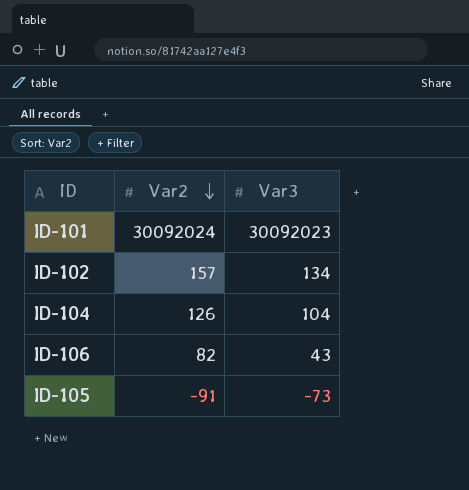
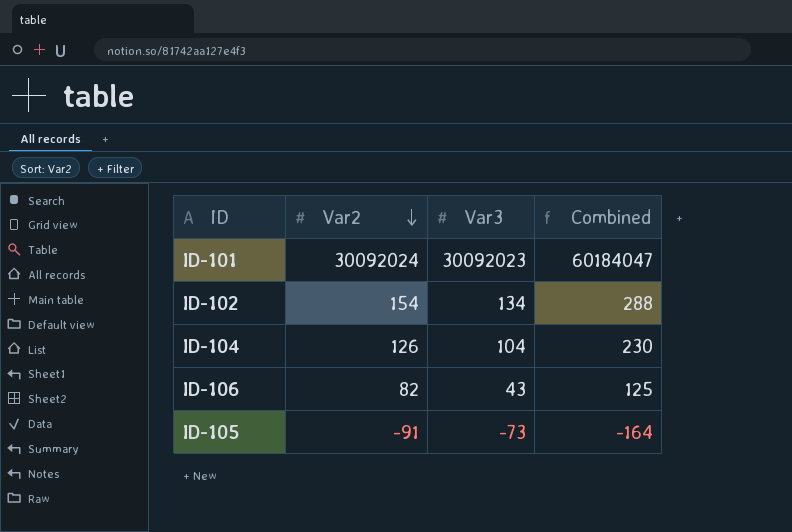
column Combined | formula: none -> [Var2] + [Var3]
ID-102 | Var2: 157 -> 154

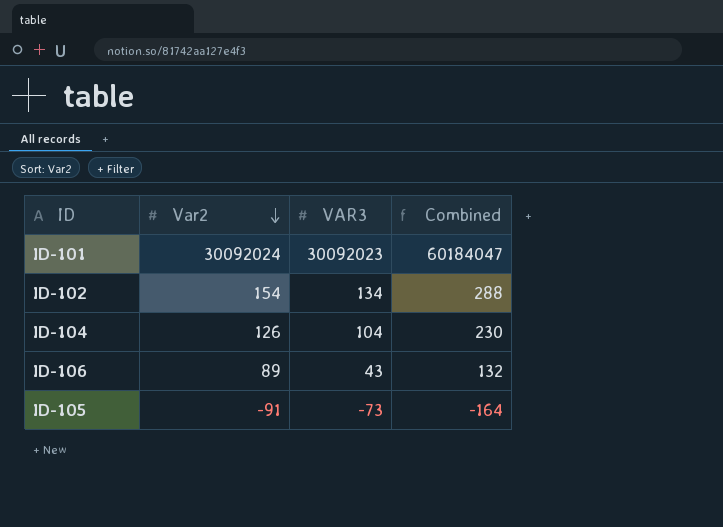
column name: Var3 -> VAR3
ID-106 | Var2: 82 -> 89
ID-106 | Combined: 125 -> 132

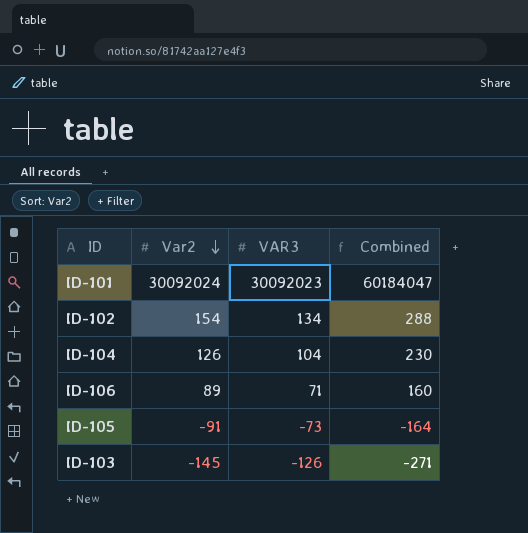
ID-106 | VAR3: 43 -> 71
ID-106 | Combined: 132 -> 160
row ID-103: none -> -145 | -126 | -271

